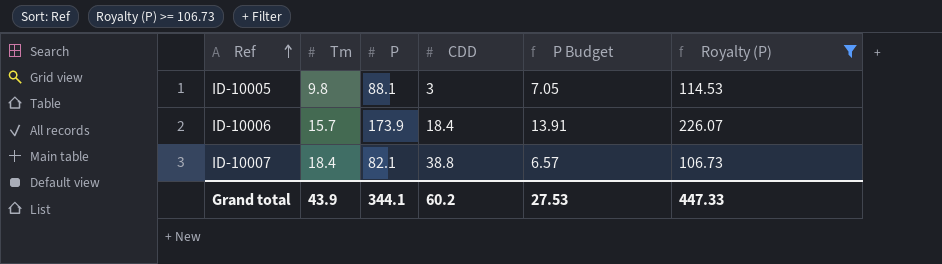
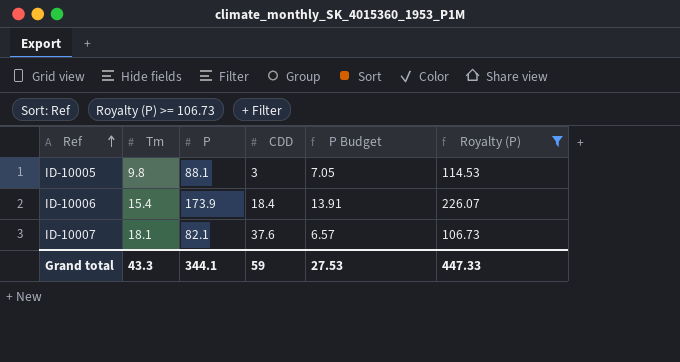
ID-10006 | Tm: 15.7 -> 15.4
ID-10007 | Tm: 18.4 -> 18.1
ID-10007 | CDD: 38.8 -> 37.6
Grand total | Tm: 43.9 -> 43.3
Grand total | CDD: 60.2 -> 59

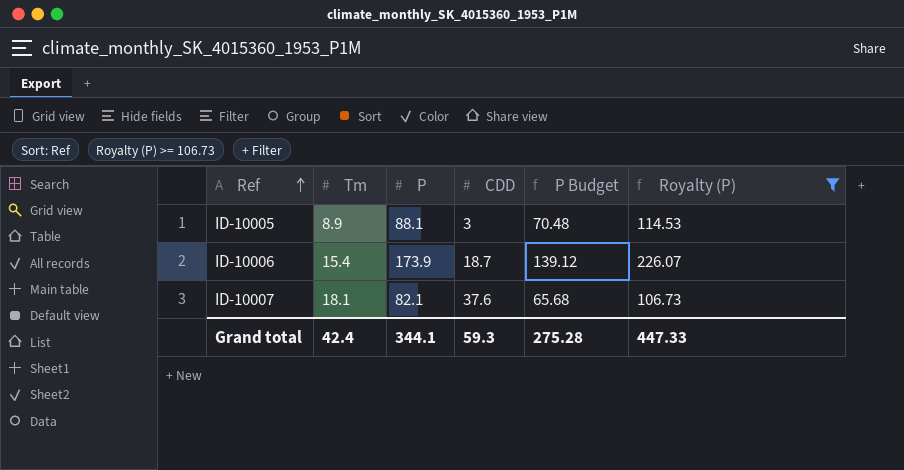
column P Budget | formula: [P] * 0.08 -> [P] * 0.8
ID-10005 | Tm: 9.8 -> 8.9
ID-10006 | CDD: 18.4 -> 18.7
Grand total | Tm: 43.3 -> 42.4
Grand total | CDD: 59 -> 59.3
Grand total | P Budget: 27.53 -> 275.28

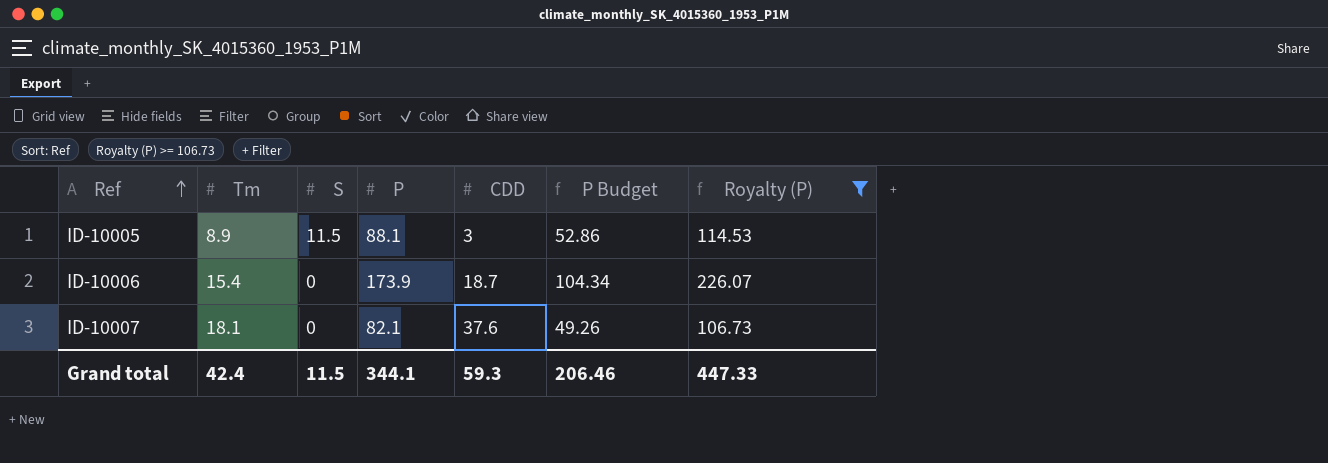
column S | position: none -> 3
column P Budget | formula: [P] * 0.8 -> [P] * 0.6
Grand total | P Budget: 275.28 -> 206.46

